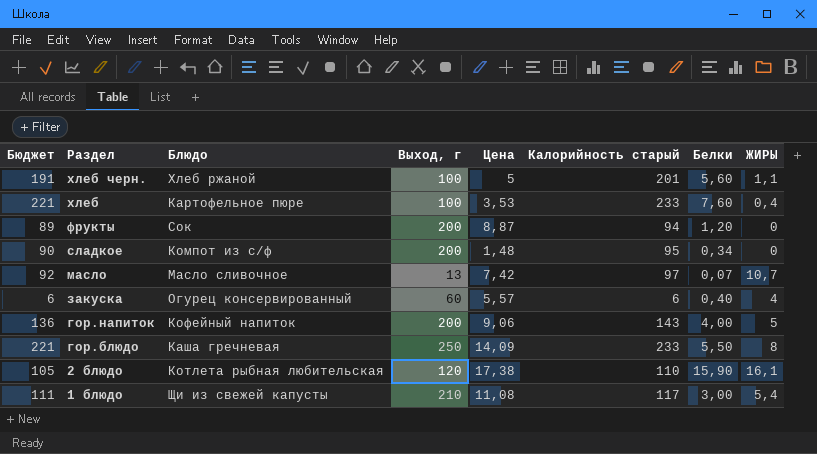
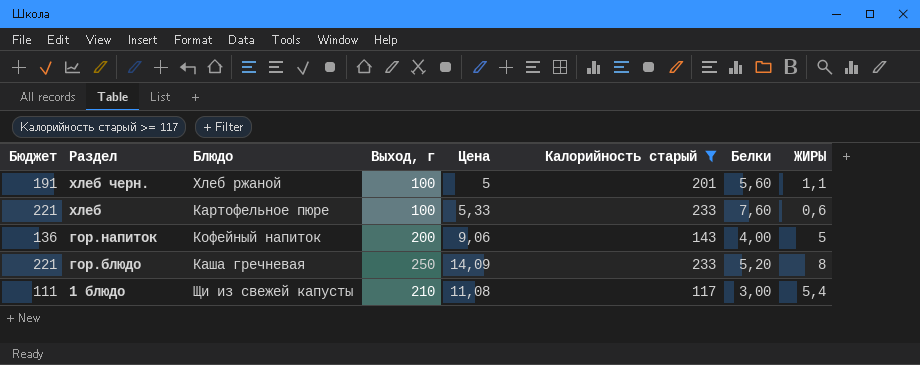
filter: none -> Калорийность старый >= 117
хлеб | Цена: 3,53 -> 5,33
хлеб | ЖИРЫ: 0,4 -> 0,6
гор.блюдо | Белки: 5,50 -> 5,20

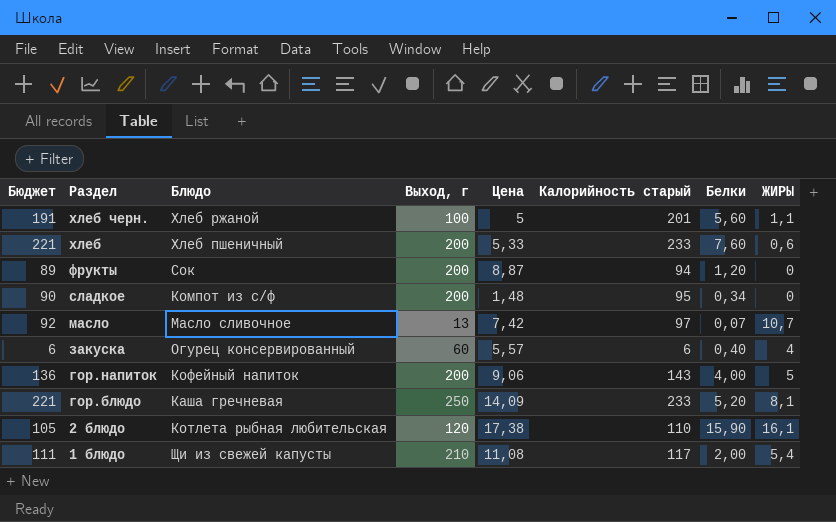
filter: Калорийность старый >= 117 -> none
хлеб | Блюдо: Картофельное пюре -> Хлеб пшеничный
хлеб | Выход, г: 100 -> 200
гор.блюдо | ЖИРЫ: 8 -> 8,1
1 блюдо | Белки: 3,00 -> 2,00

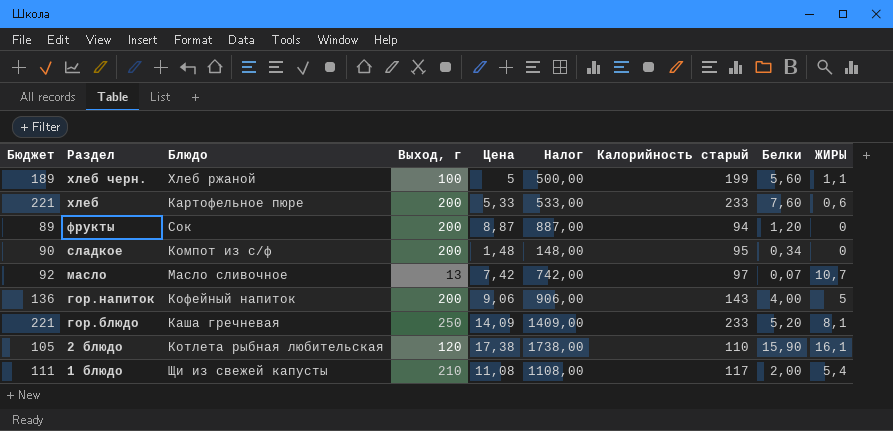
column Налог | formula: none -> [Цена] * 100
row закуска: 6 | Огурец консервированный | 60 | 5,57 | 6 | 0,40 | 4 -> none
хлеб черн. | Бюджет: 191 -> 189
хлеб черн. | Калорийность старый: 201 -> 199
хлеб | Блюдо: Хлеб пшеничный -> Картофельное пюре

